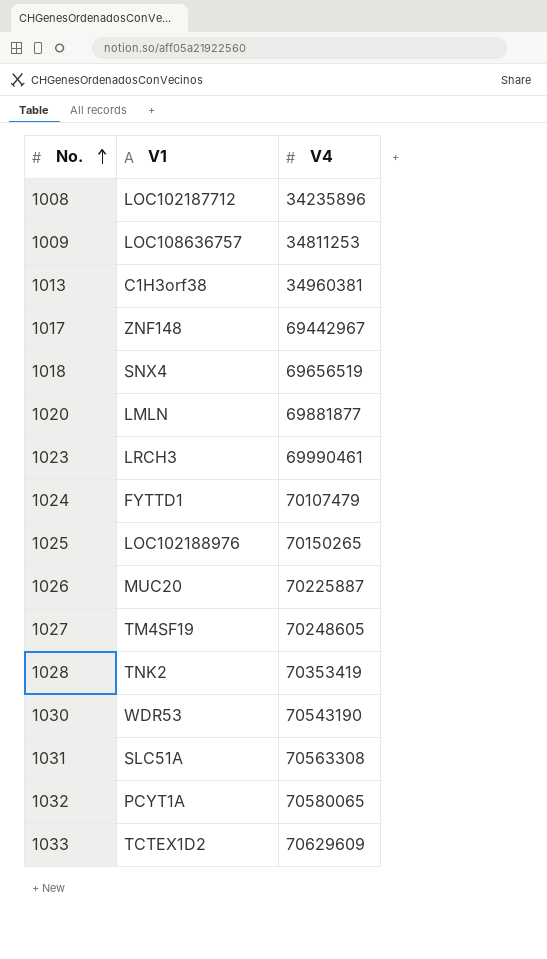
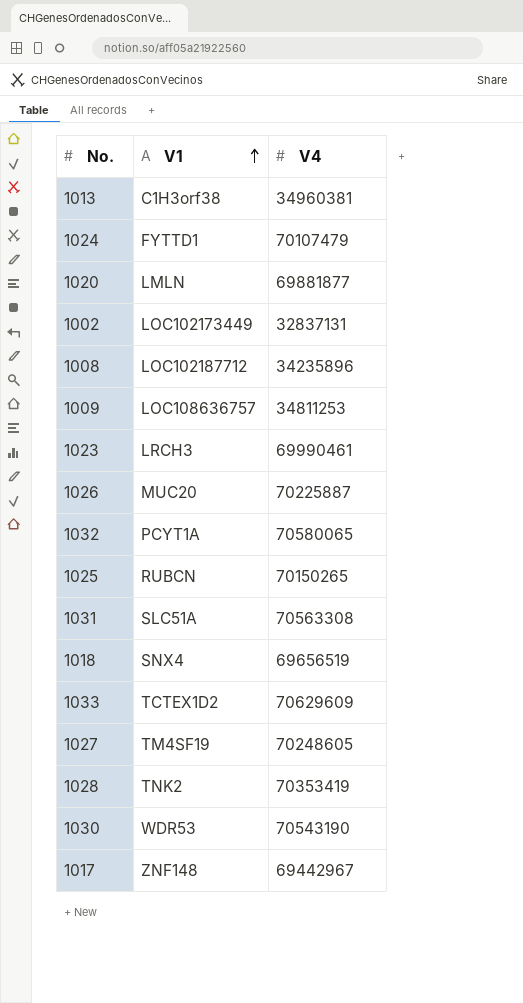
row order: No. ascending -> V1 ascending
row 1002: none -> LOC102173449 | 32837131
1025 | V1: LOC102188976 -> RUBCN

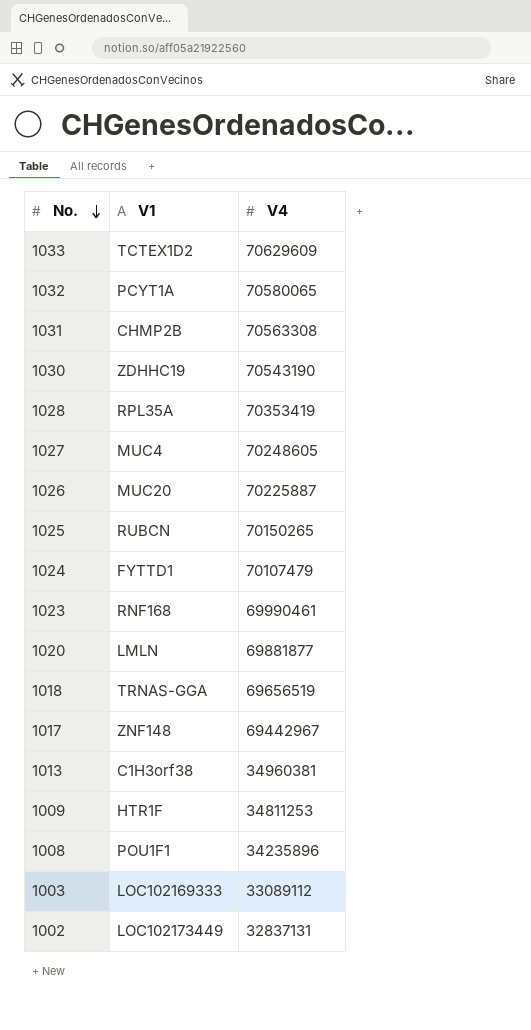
row order: V1 ascending -> No. descending
1031 | V1: SLC51A -> CHMP2B
1030 | V1: WDR53 -> ZDHHC19
1028 | V1: TNK2 -> RPL35A
1027 | V1: TM4SF19 -> MUC4
1023 | V1: LRCH3 -> RNF168
1018 | V1: SNX4 -> TRNAS-GGA
1009 | V1: LOC108636757 -> HTR1F
1008 | V1: LOC102187712 -> POU1F1
row 1003: none -> LOC102169333 | 33089112

